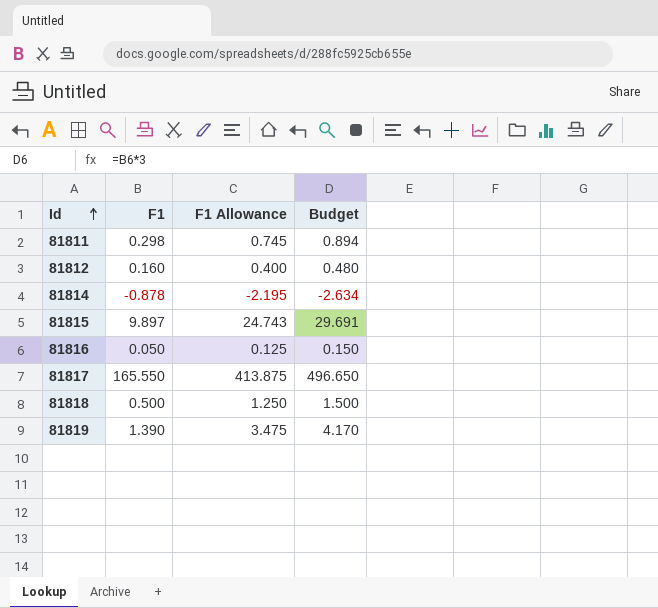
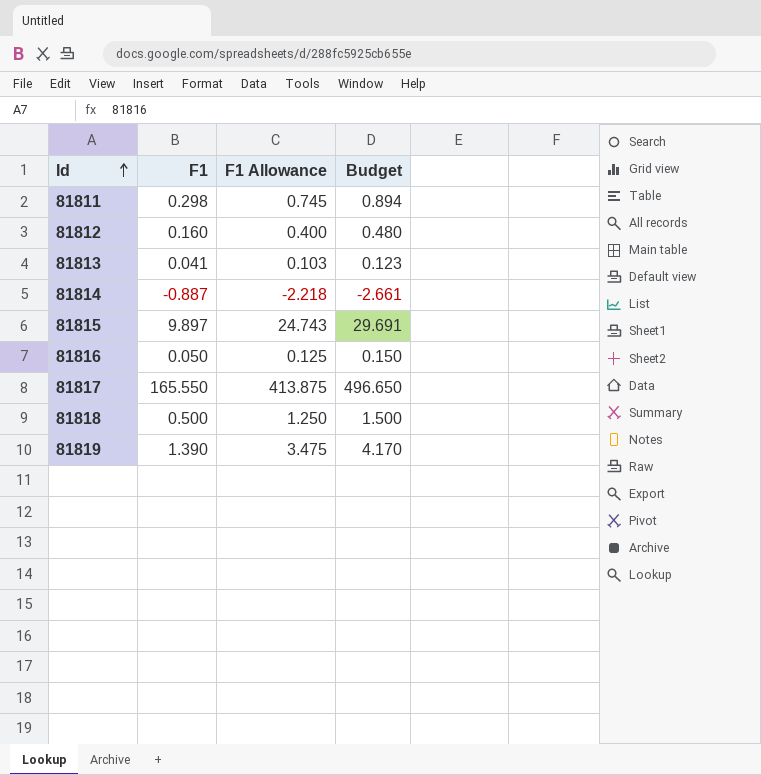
row 81813: none -> 0.041 | 0.103 | 0.123
81814 | F1: -0.878 -> -0.887
81814 | F1 Allowance: -2.195 -> -2.218
81814 | Budget: -2.634 -> -2.661

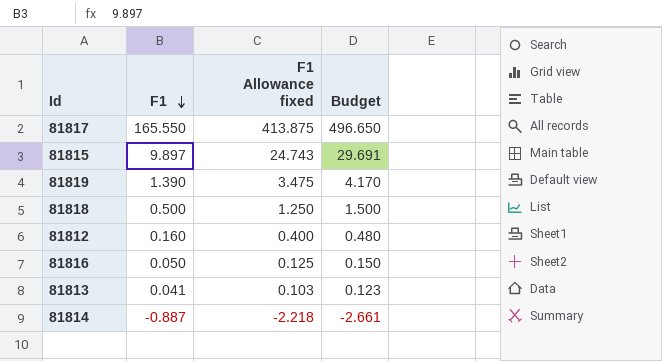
row order: Id ascending -> F1 descending
column name: F1 Allowance -> F1 Allowance fixed
row 81811: 0.298 | 0.745 | 0.894 -> none

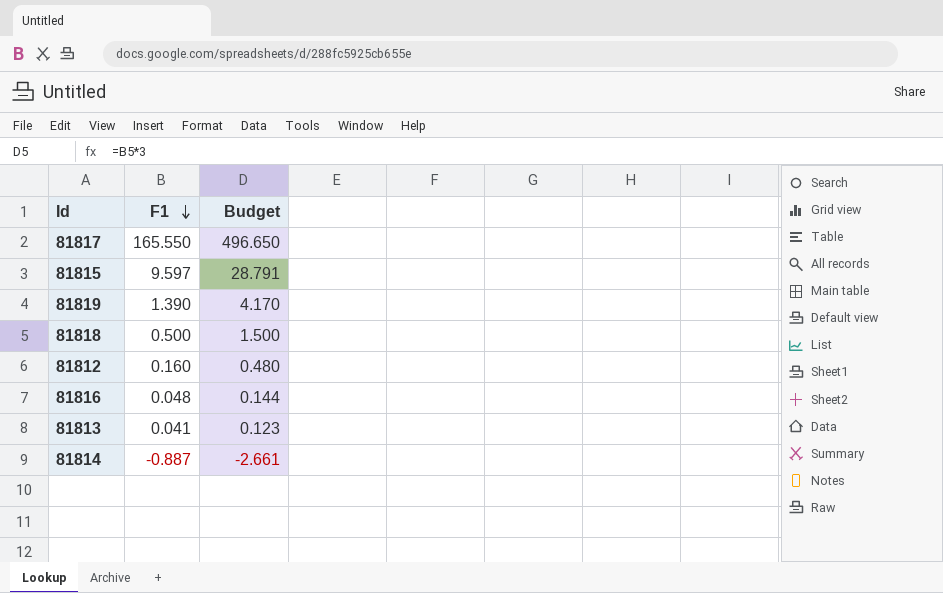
column F1 Allowance fixed | formula: [F1] * 2.5 -> none
81815 | F1: 9.897 -> 9.597
81815 | Budget: 29.691 -> 28.791
81816 | F1: 0.050 -> 0.048
81816 | Budget: 0.150 -> 0.144

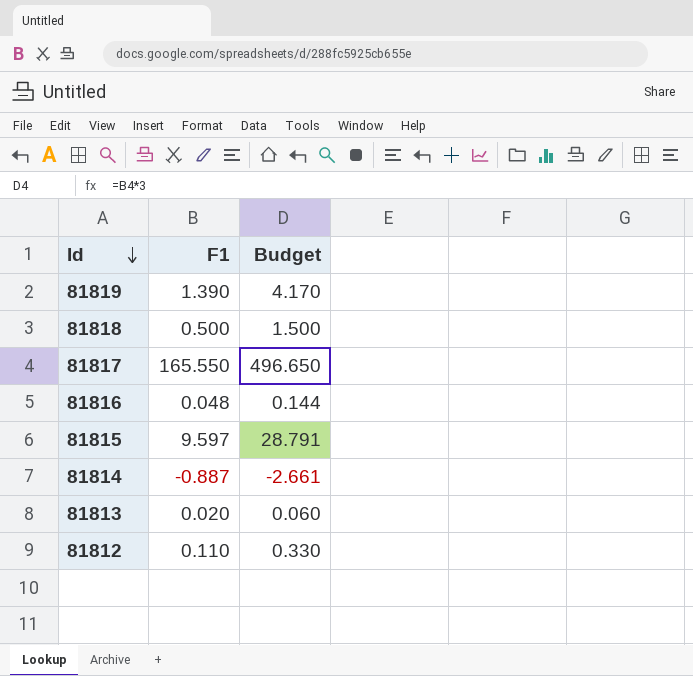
row order: F1 descending -> Id descending
81813 | F1: 0.041 -> 0.020
81813 | Budget: 0.123 -> 0.060
81812 | F1: 0.160 -> 0.110
81812 | Budget: 0.480 -> 0.330

